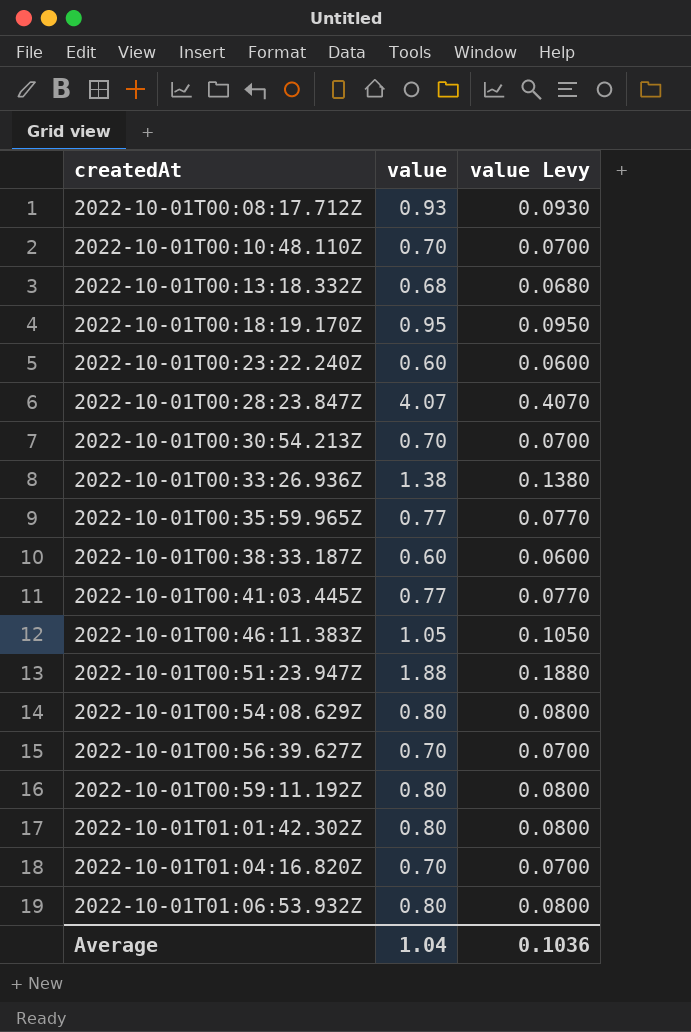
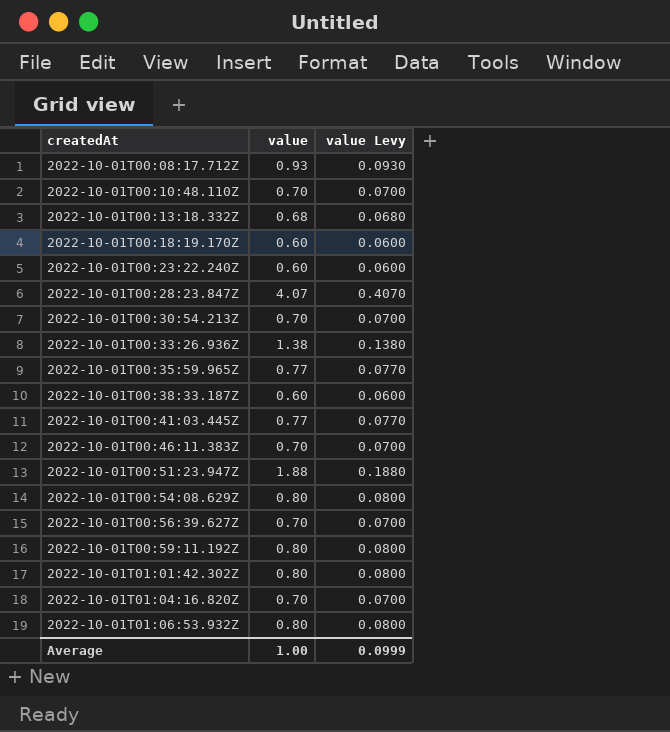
2022-10-01T00:18:19.170Z | value: 0.95 -> 0.60
2022-10-01T00:18:19.170Z | value Levy: 0.0950 -> 0.0600
2022-10-01T00:46:11.383Z | value: 1.05 -> 0.70
2022-10-01T00:46:11.383Z | value Levy: 0.1050 -> 0.0700
Average | value: 1.04 -> 1.00
Average | value Levy: 0.1036 -> 0.0999

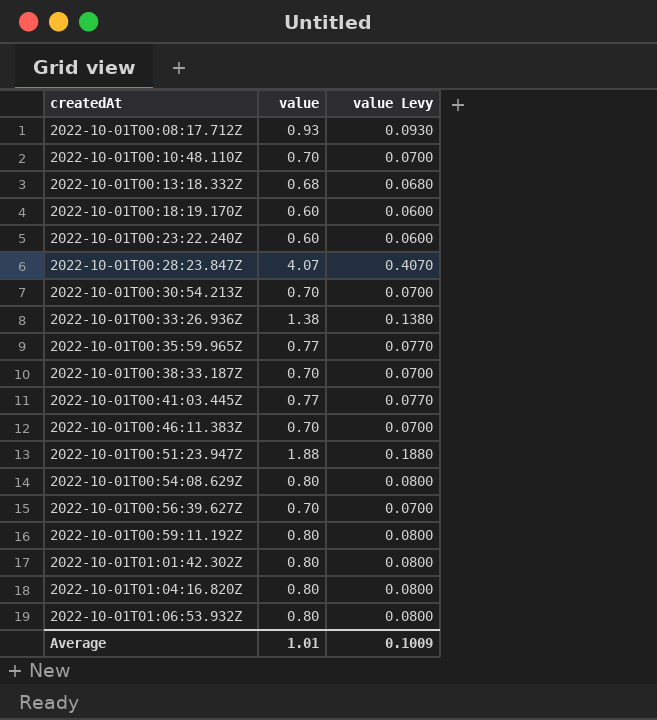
2022-10-01T00:38:33.187Z | value: 0.60 -> 0.70
2022-10-01T00:38:33.187Z | value Levy: 0.0600 -> 0.0700
2022-10-01T01:04:16.820Z | value: 0.70 -> 0.80
2022-10-01T01:04:16.820Z | value Levy: 0.0700 -> 0.0800
Average | value: 1.00 -> 1.01
Average | value Levy: 0.0999 -> 0.1009

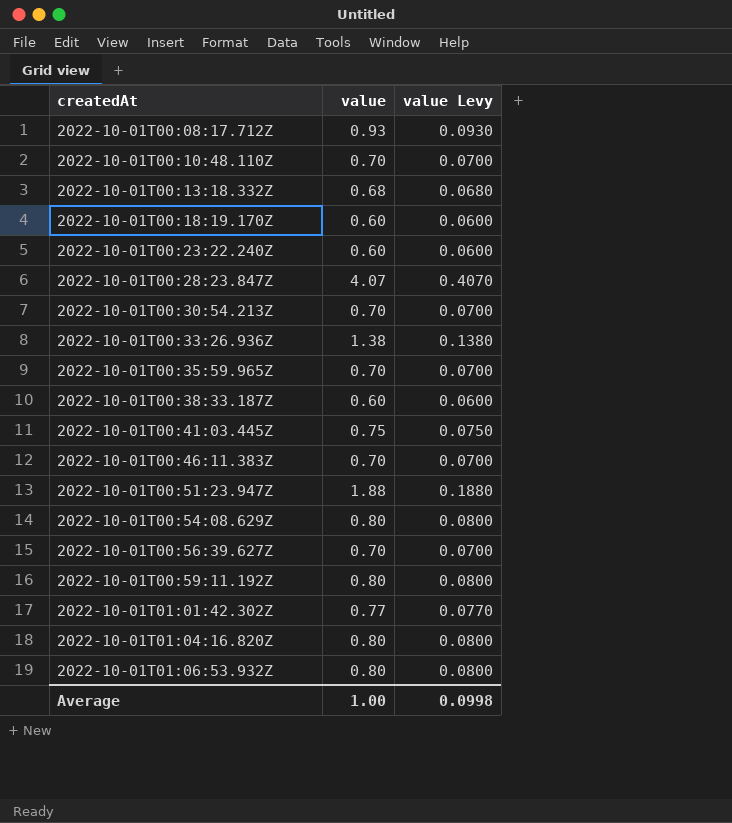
2022-10-01T00:35:59.965Z | value: 0.77 -> 0.70
2022-10-01T00:35:59.965Z | value Levy: 0.0770 -> 0.0700
2022-10-01T00:38:33.187Z | value: 0.70 -> 0.60
2022-10-01T00:38:33.187Z | value Levy: 0.0700 -> 0.0600
2022-10-01T00:41:03.445Z | value: 0.77 -> 0.75
2022-10-01T00:41:03.445Z | value Levy: 0.0770 -> 0.0750
2022-10-01T01:01:42.302Z | value: 0.80 -> 0.77
2022-10-01T01:01:42.302Z | value Levy: 0.0800 -> 0.0770
Average | value: 1.01 -> 1.00
Average | value Levy: 0.1009 -> 0.0998

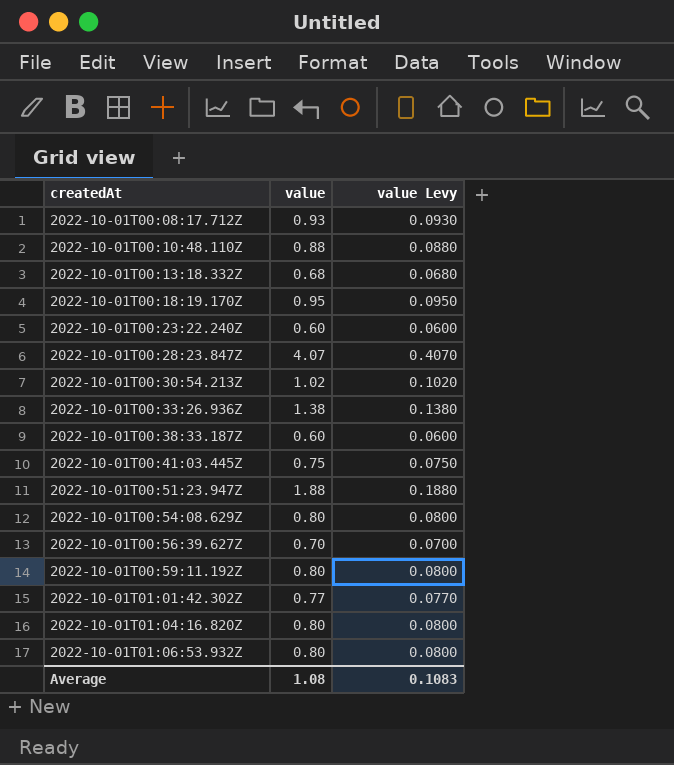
row 2022-10-01T00:35:59.965Z: 0.70 | 0.0700 -> none
row 2022-10-01T00:46:11.383Z: 0.70 | 0.0700 -> none
2022-10-01T00:10:48.110Z | value: 0.70 -> 0.88
2022-10-01T00:10:48.110Z | value Levy: 0.0700 -> 0.0880
2022-10-01T00:18:19.170Z | value: 0.60 -> 0.95
2022-10-01T00:18:19.170Z | value Levy: 0.0600 -> 0.0950
2022-10-01T00:30:54.213Z | value: 0.70 -> 1.02
2022-10-01T00:30:54.213Z | value Levy: 0.0700 -> 0.1020
Average | value: 1.00 -> 1.08
Average | value Levy: 0.0998 -> 0.1083

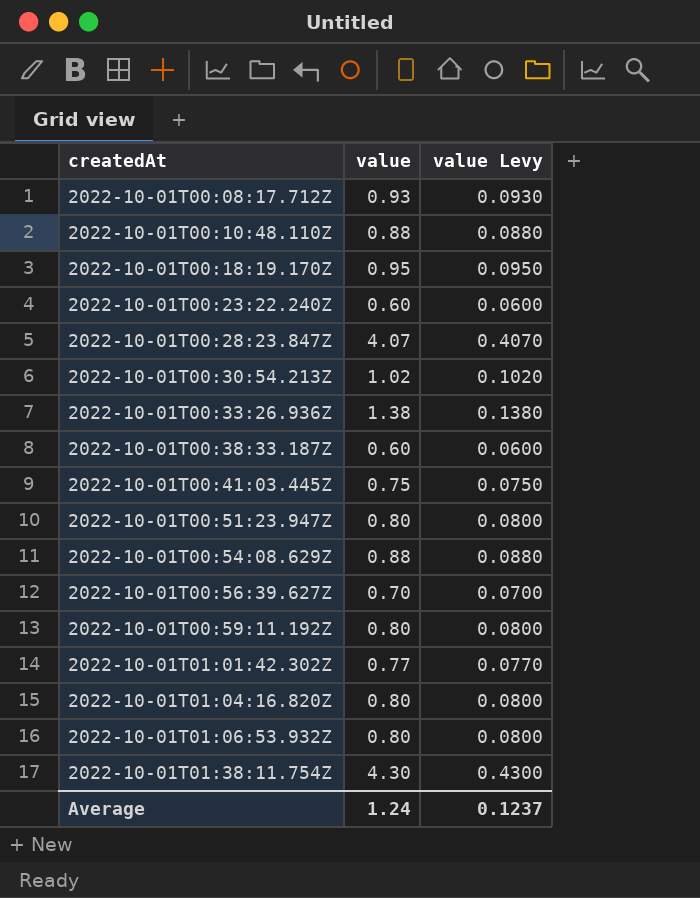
row 2022-10-01T00:13:18.332Z: 0.68 | 0.0680 -> none
2022-10-01T00:51:23.947Z | value: 1.88 -> 0.80
2022-10-01T00:51:23.947Z | value Levy: 0.1880 -> 0.0800
2022-10-01T00:54:08.629Z | value: 0.80 -> 0.88
2022-10-01T00:54:08.629Z | value Levy: 0.0800 -> 0.0880
row 2022-10-01T01:38:11.754Z: none -> 4.30 | 0.4300
Average | value: 1.08 -> 1.24
Average | value Levy: 0.1083 -> 0.1237

